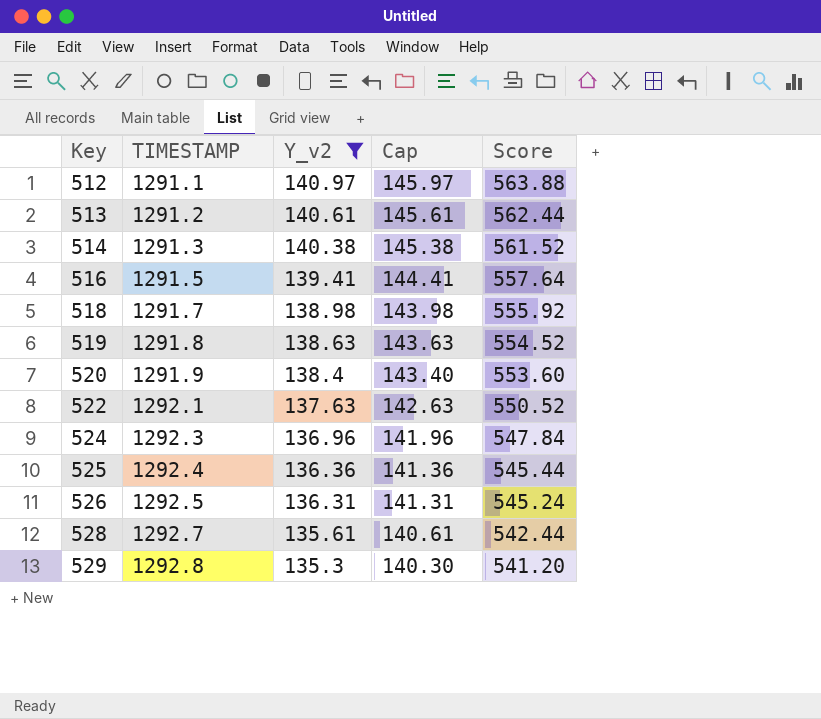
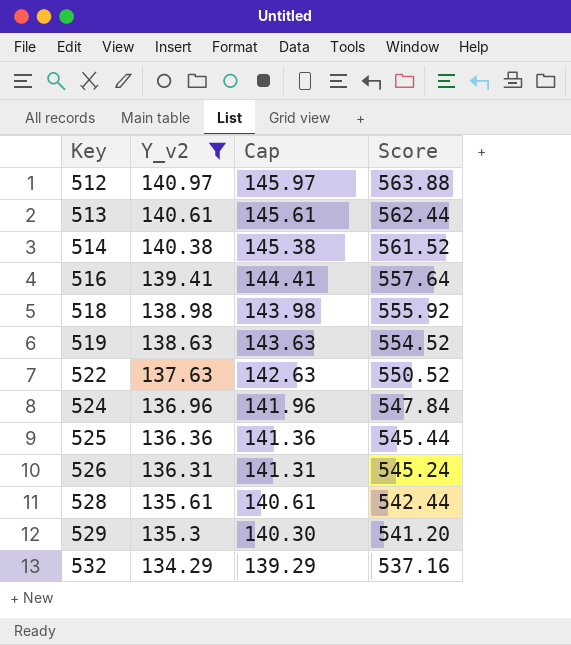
column TIMESTAMP | position: 2 -> none
row 520: 1291.9 | 138.4 | 143.40 | 553.60 -> none
row 532: none -> 134.29 | 139.29 | 537.16

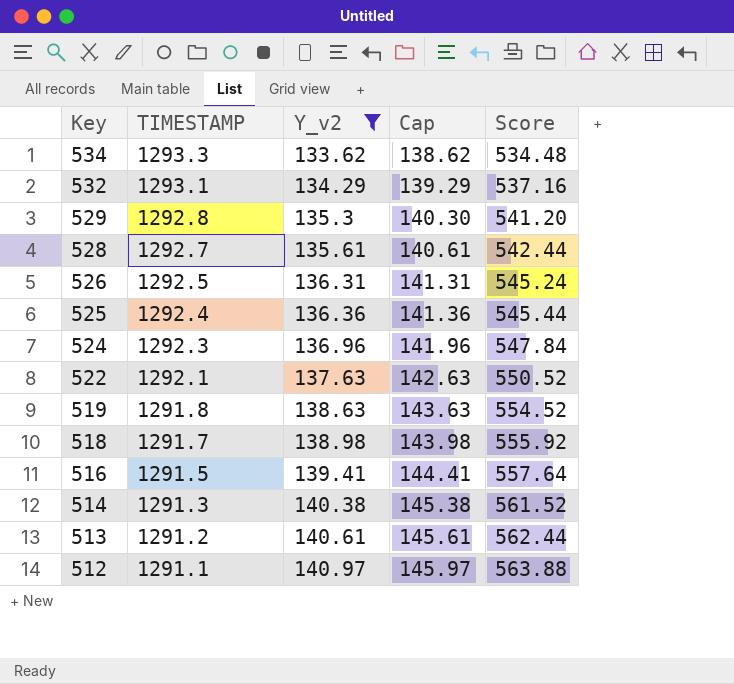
row order: Key ascending -> Key descending
column TIMESTAMP | position: none -> 2
row 534: none -> 1293.3 | 133.62 | 138.62 | 534.48

